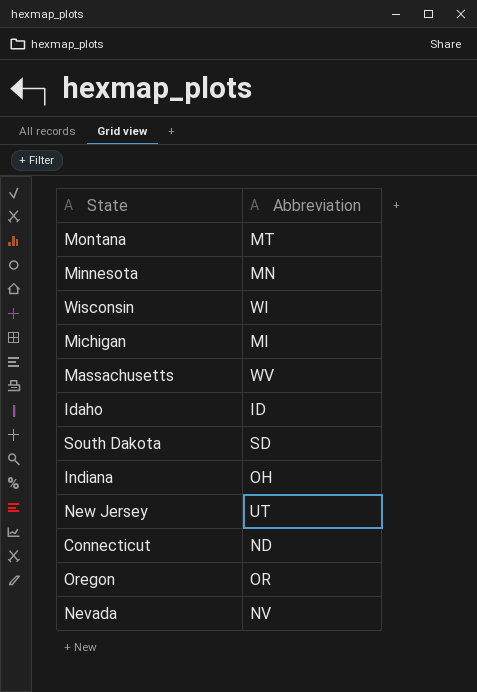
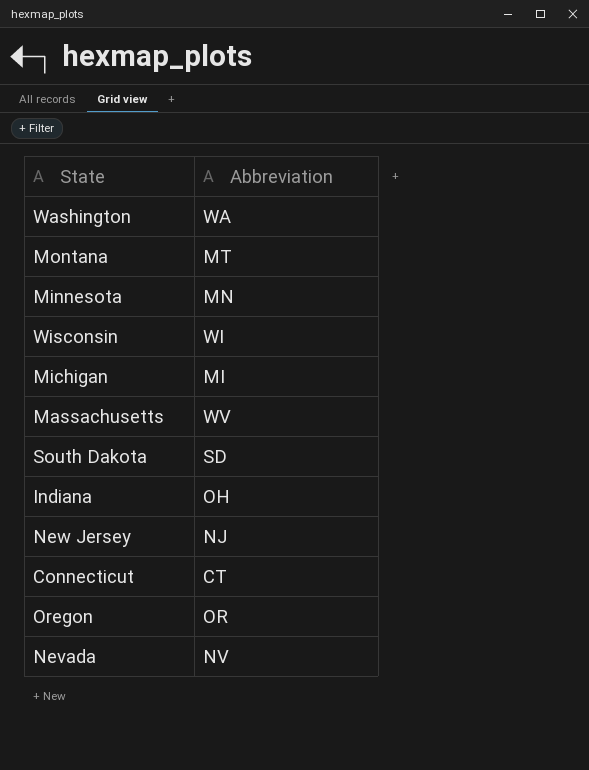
row Idaho: ID -> none
row Washington: none -> WA
New Jersey | Abbreviation: UT -> NJ
Connecticut | Abbreviation: ND -> CT

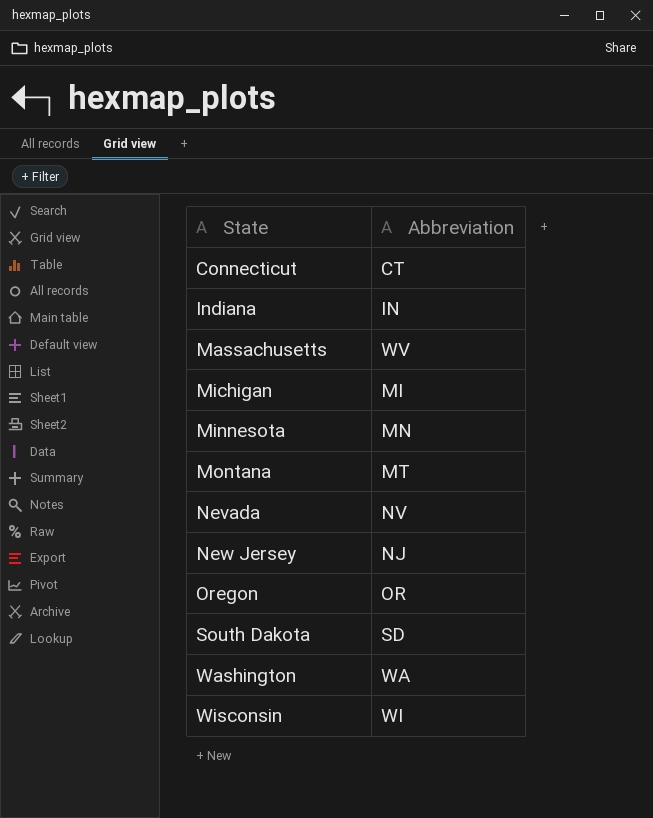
row order: none -> State ascending
Indiana | Abbreviation: OH -> IN

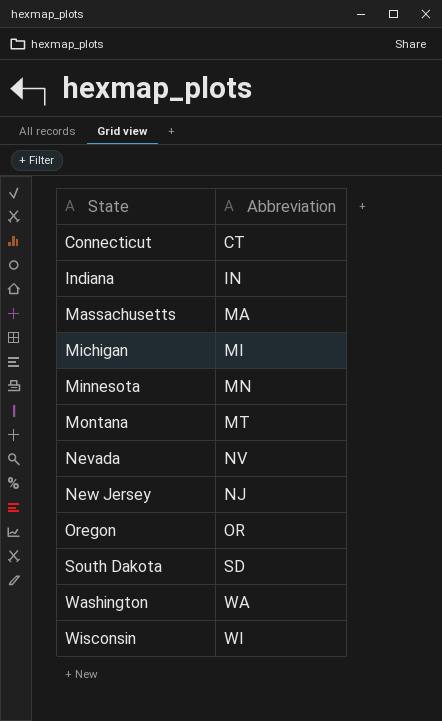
Massachusetts | Abbreviation: WV -> MA

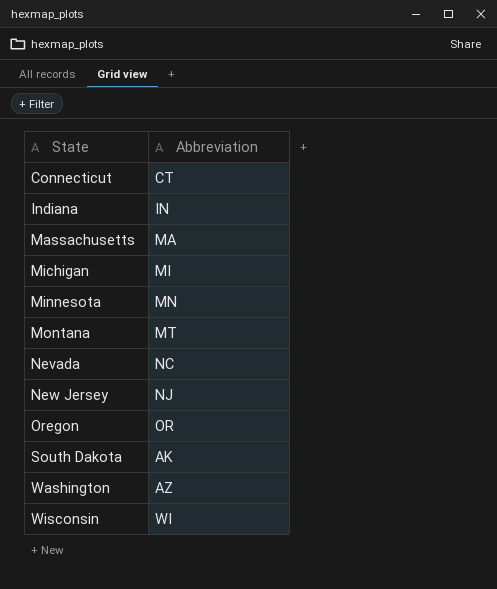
Nevada | Abbreviation: NV -> NC
South Dakota | Abbreviation: SD -> AK
Washington | Abbreviation: WA -> AZ

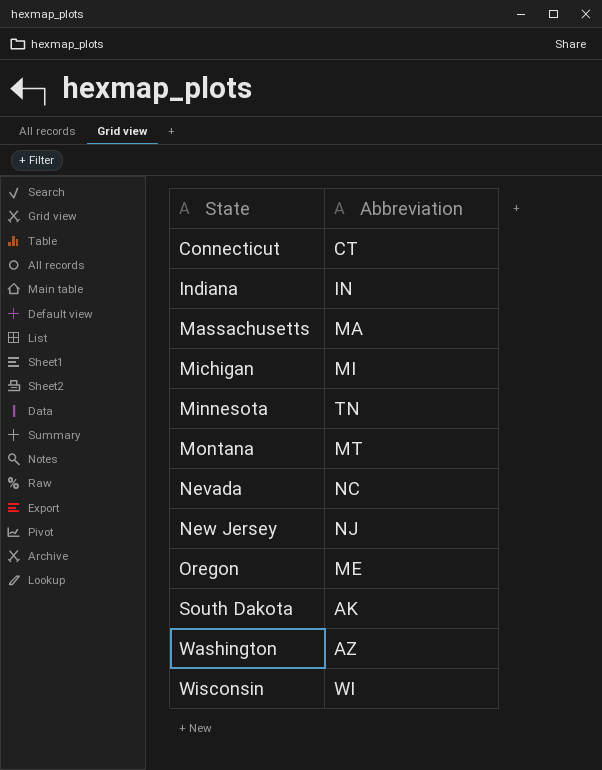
Minnesota | Abbreviation: MN -> TN
Oregon | Abbreviation: OR -> ME

